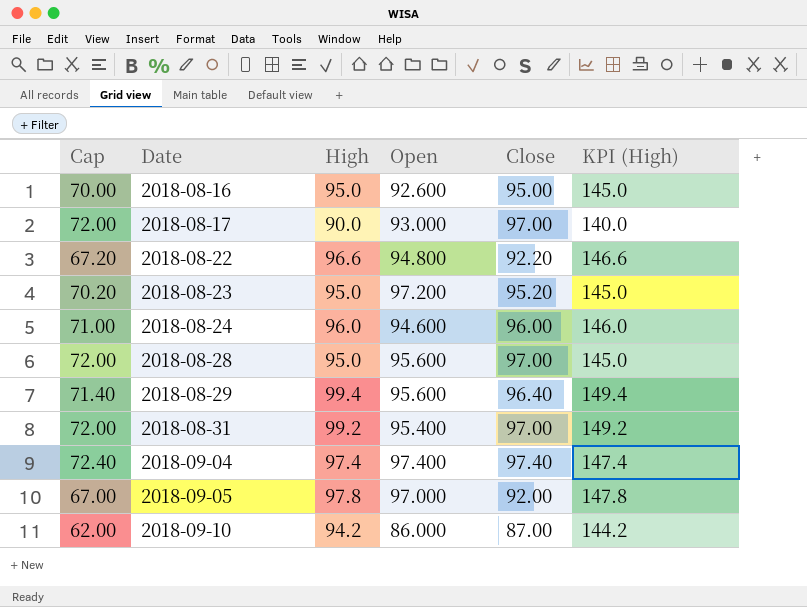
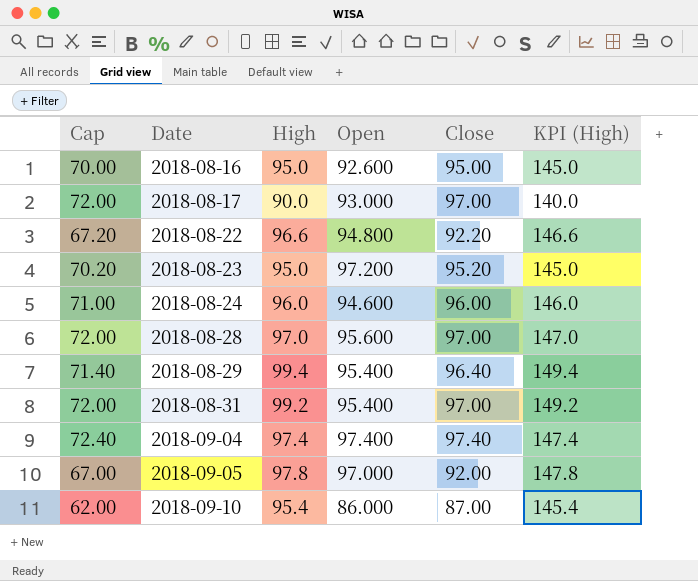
2018-08-28 | High: 95.0 -> 97.0
2018-08-28 | KPI (High): 145.0 -> 147.0
2018-08-29 | Open: 95.600 -> 95.400
2018-09-10 | High: 94.2 -> 95.4
2018-09-10 | KPI (High): 144.2 -> 145.4

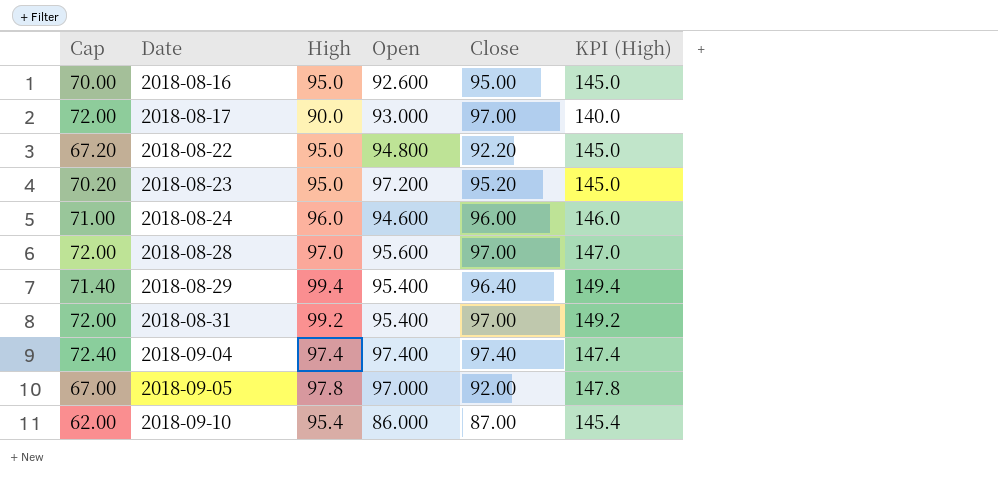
2018-08-22 | High: 96.6 -> 95.0
2018-08-22 | KPI (High): 146.6 -> 145.0

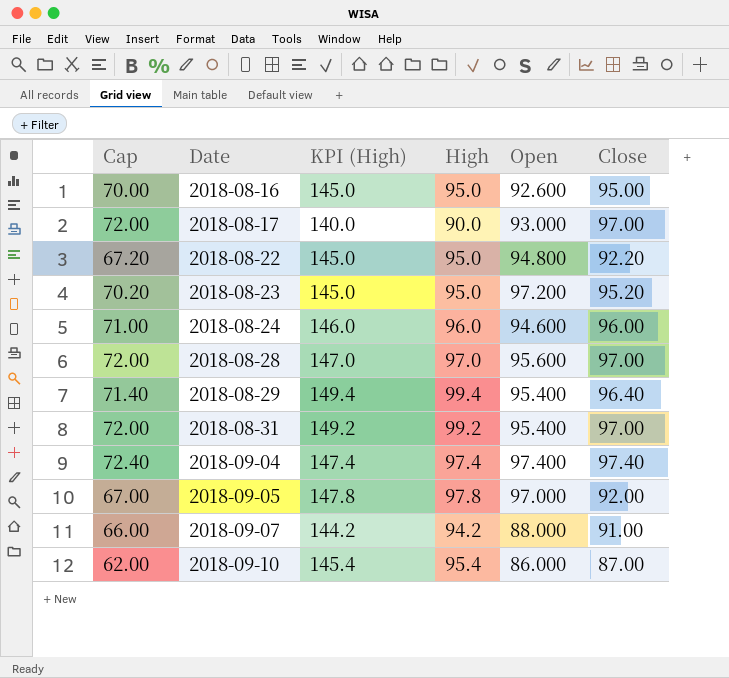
column KPI (High) | position: 6 -> 3
row 2018-09-07: none -> 66.00 | 144.2 | 94.2 | 88.000 | 91.00

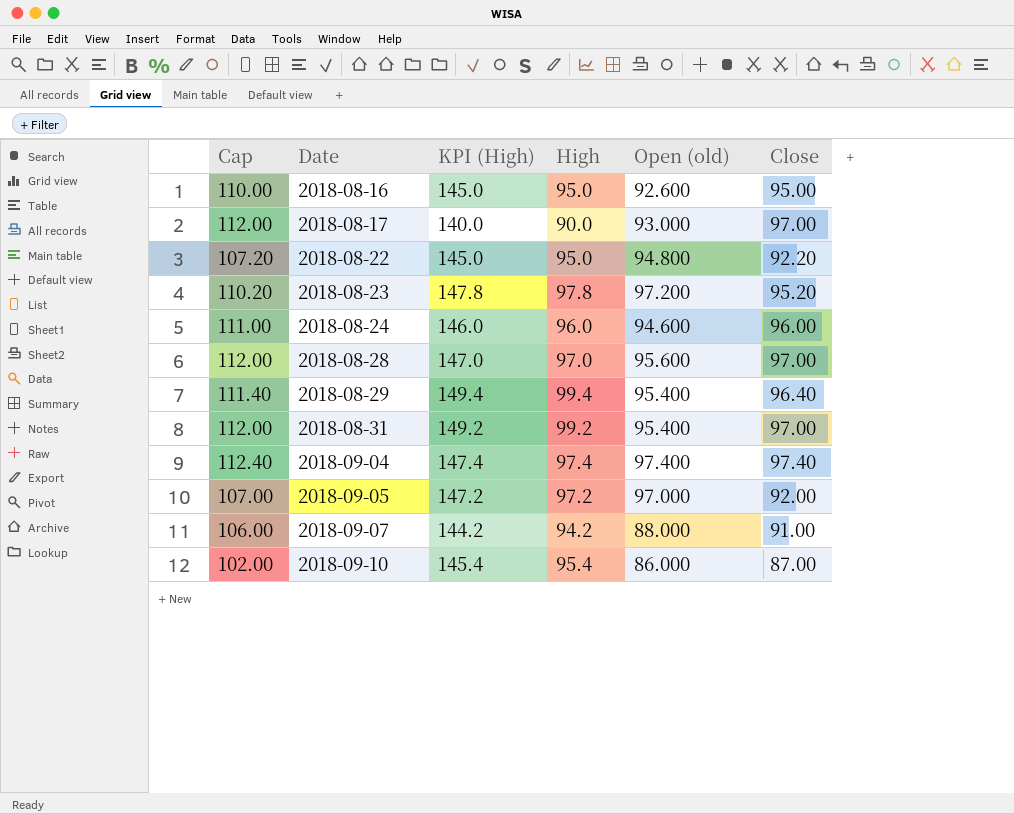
column Cap | formula: [Close] - 25 -> [Close] + 15
column name: Open -> Open (old)
2018-08-23 | KPI (High): 145.0 -> 147.8
2018-08-23 | High: 95.0 -> 97.8
2018-09-05 | KPI (High): 147.8 -> 147.2
2018-09-05 | High: 97.8 -> 97.2

